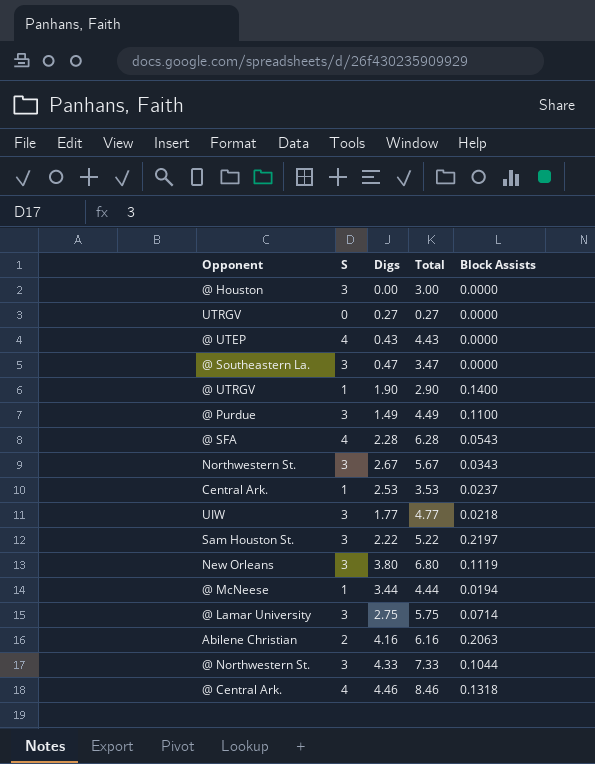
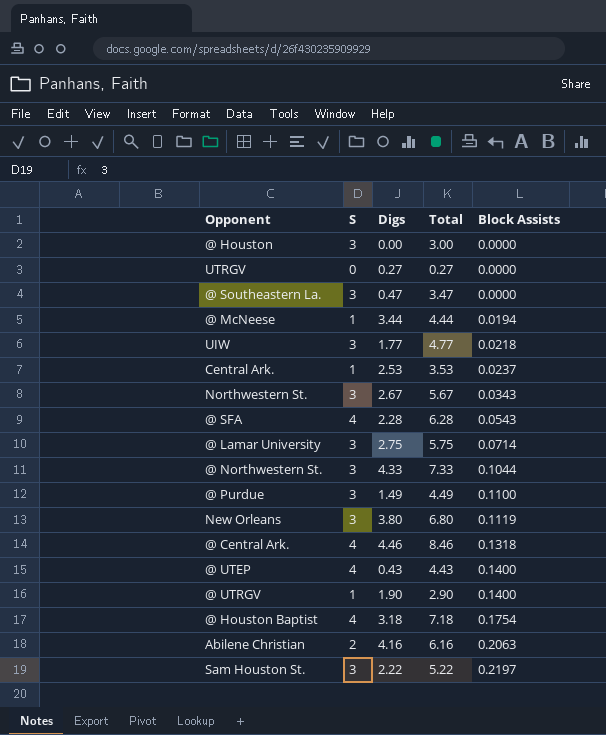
row order: none -> Block Assists ascending
@ UTEP | Block Assists: 0.0000 -> 0.1400
row @ Houston Baptist: none -> 4 | 3.18 | 7.18 | 0.1754

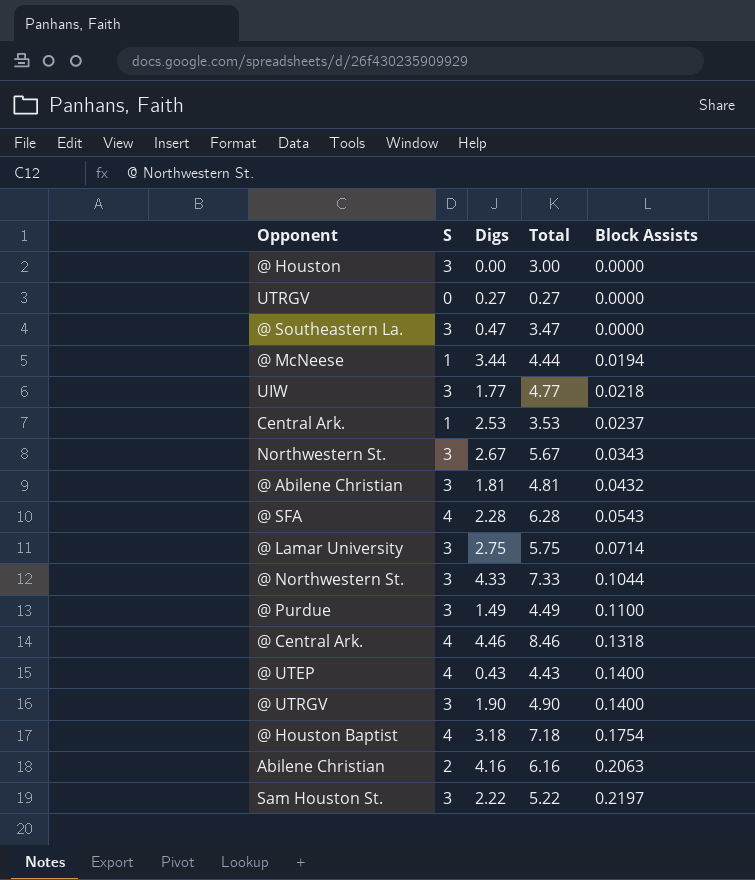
row New Orleans: 3 | 3.80 | 6.80 | 0.1119 -> none
row @ Abilene Christian: none -> 3 | 1.81 | 4.81 | 0.0432
@ UTRGV | S: 1 -> 3
@ UTRGV | Total: 2.90 -> 4.90

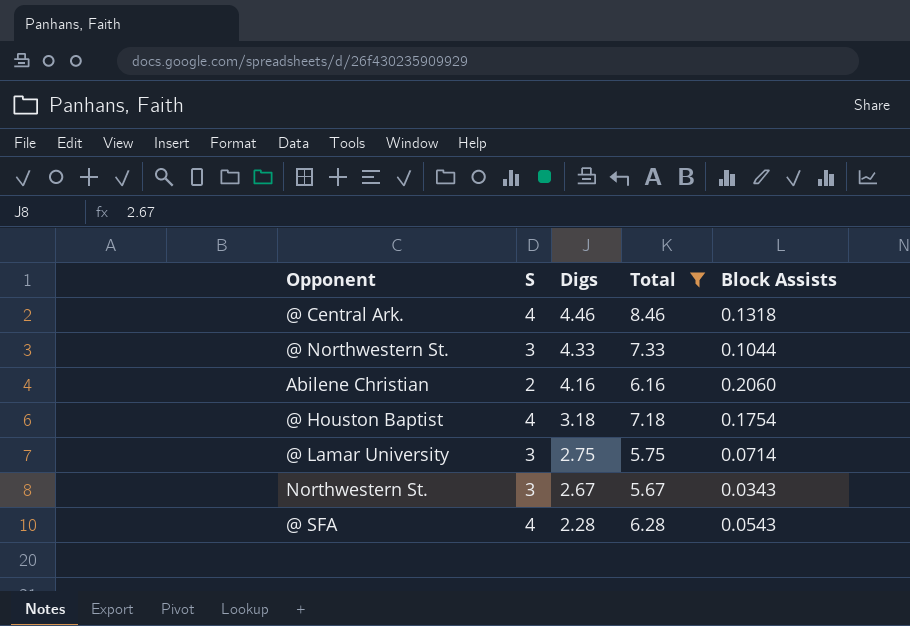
filter: none -> Total >= 5.67
row order: Block Assists ascending -> Digs descending
Abilene Christian | Block Assists: 0.2063 -> 0.2060

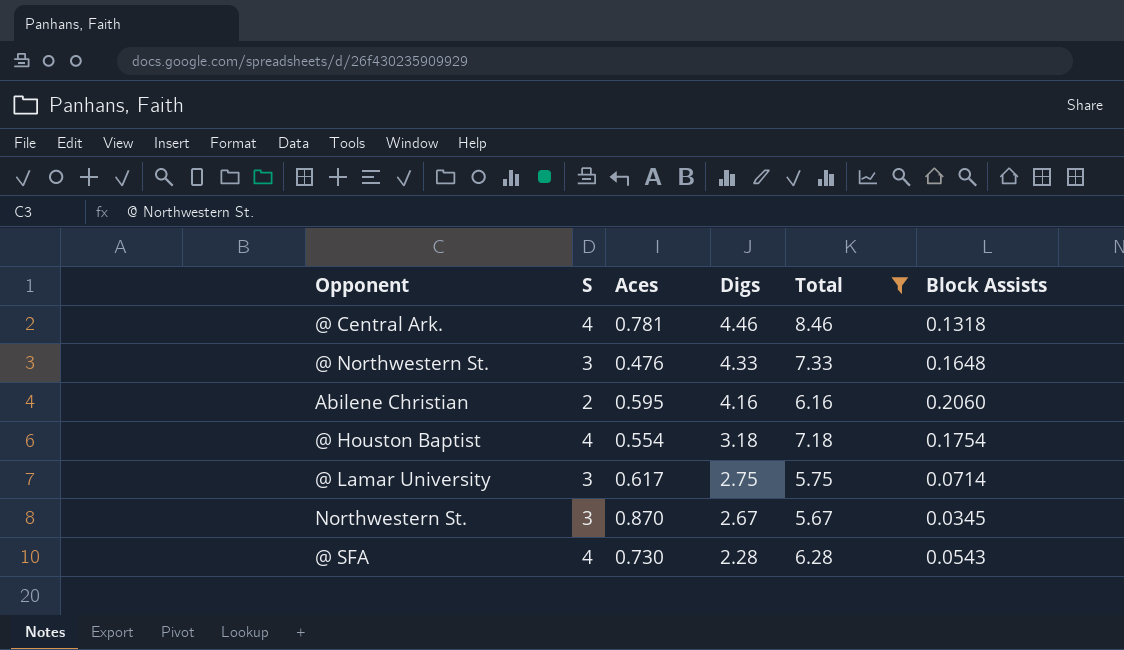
column Aces | position: none -> 3
@ Northwestern St. | Block Assists: 0.1044 -> 0.1648
Northwestern St. | Block Assists: 0.0343 -> 0.0345

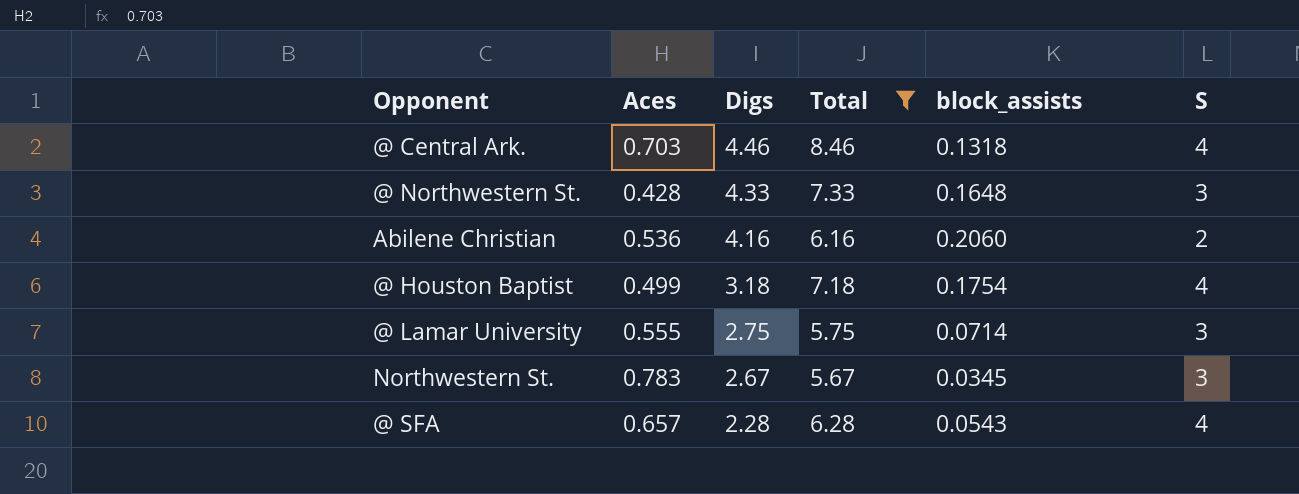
column name: Block Assists -> block_assists
column S | position: 2 -> 6
@ Central Ark. | Aces: 0.781 -> 0.703
@ Northwestern St. | Aces: 0.476 -> 0.428
Abilene Christian | Aces: 0.595 -> 0.536
@ Houston Baptist | Aces: 0.554 -> 0.499
@ Lamar University | Aces: 0.617 -> 0.555
Northwestern St. | Aces: 0.870 -> 0.783
@ SFA | Aces: 0.730 -> 0.657

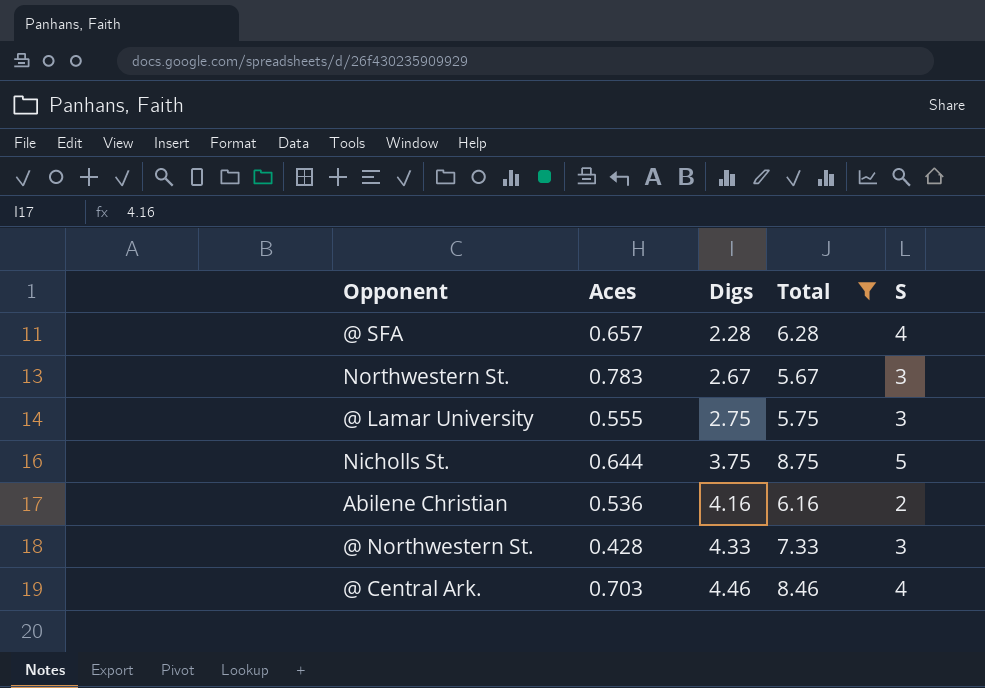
row order: Digs descending -> Digs ascending
column block_assists | position: 5 -> none
row @ Houston Baptist: 0.499 | 3.18 | 7.18 | 0.1754 | 4 -> none
row Nicholls St.: none -> 0.644 | 3.75 | 8.75 | 5

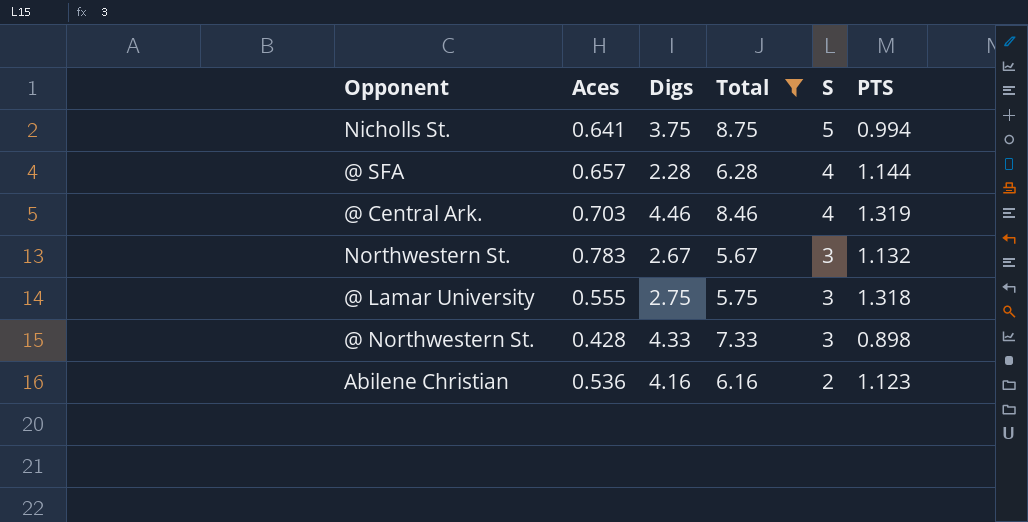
row order: Digs ascending -> S descending
column PTS | position: none -> 6
Nicholls St. | Aces: 0.644 -> 0.641

